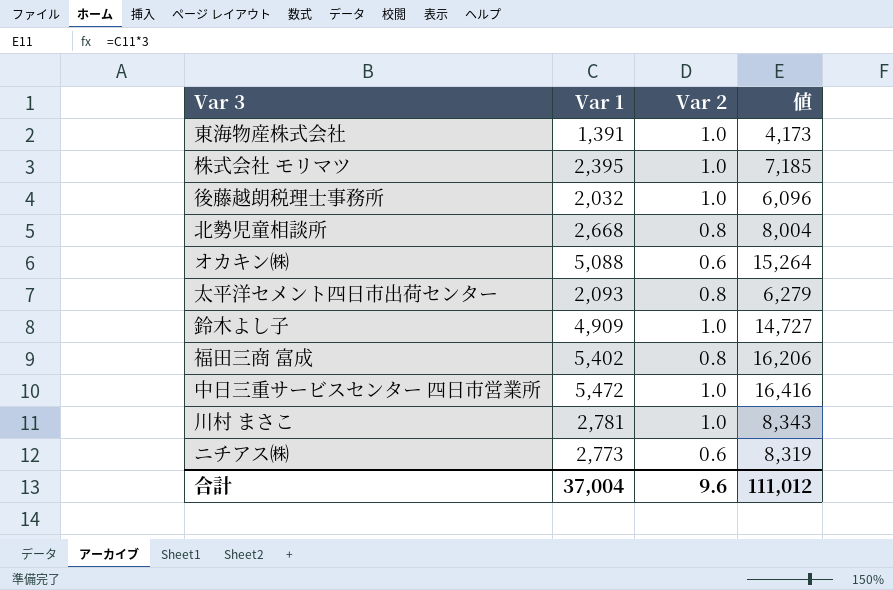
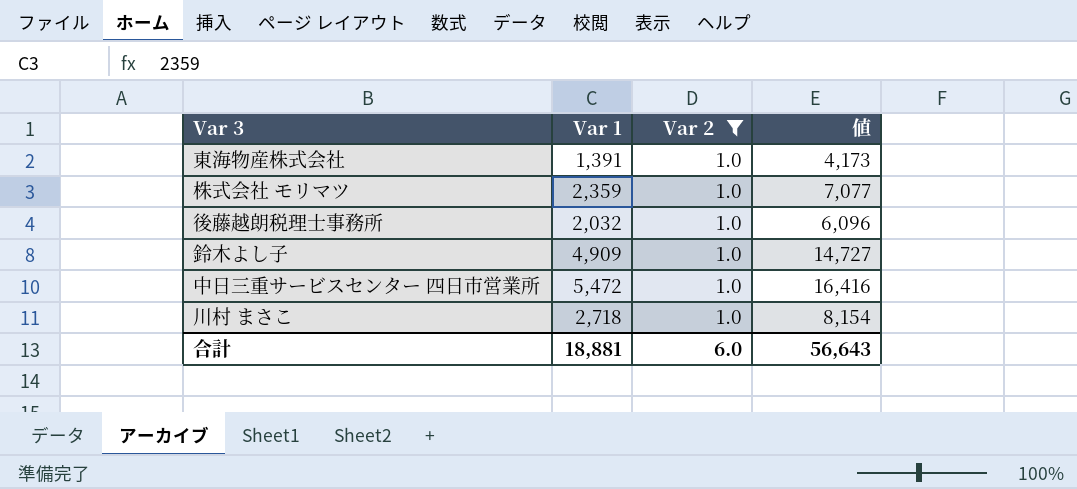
filter: none -> Var 2 = 1.0
株式会社 モリマツ | Var 1: 2,395 -> 2,359
株式会社 モリマツ | 値: 7,185 -> 7,077
川村 まさこ | Var 1: 2,781 -> 2,718
川村 まさこ | 値: 8,343 -> 8,154
合計 | Var 1: 37,004 -> 18,881
合計 | Var 2: 9.6 -> 6.0
合計 | 値: 111,012 -> 56,643

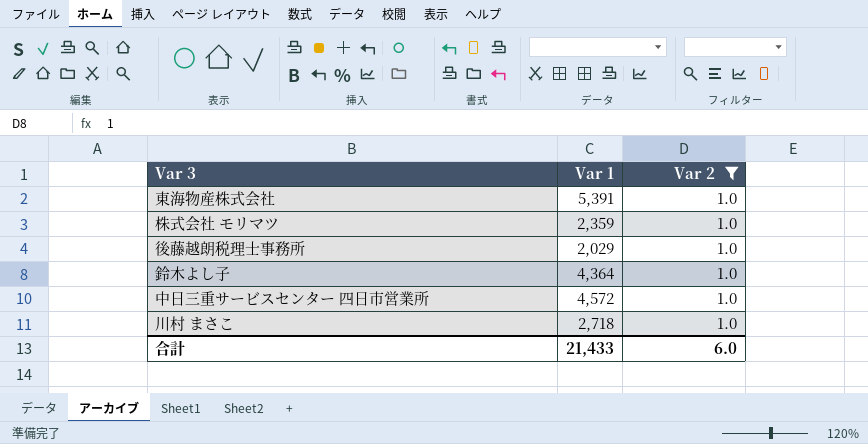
column 値 | formula: [Var 1] * 3 -> none
東海物産株式会社 | Var 1: 1,391 -> 5,391
後藤越朗税理士事務所 | Var 1: 2,032 -> 2,029
鈴木よし子 | Var 1: 4,909 -> 4,364
中日三重サービスセンター 四日市営業所 | Var 1: 5,472 -> 4,572
合計 | Var 1: 18,881 -> 21,433

